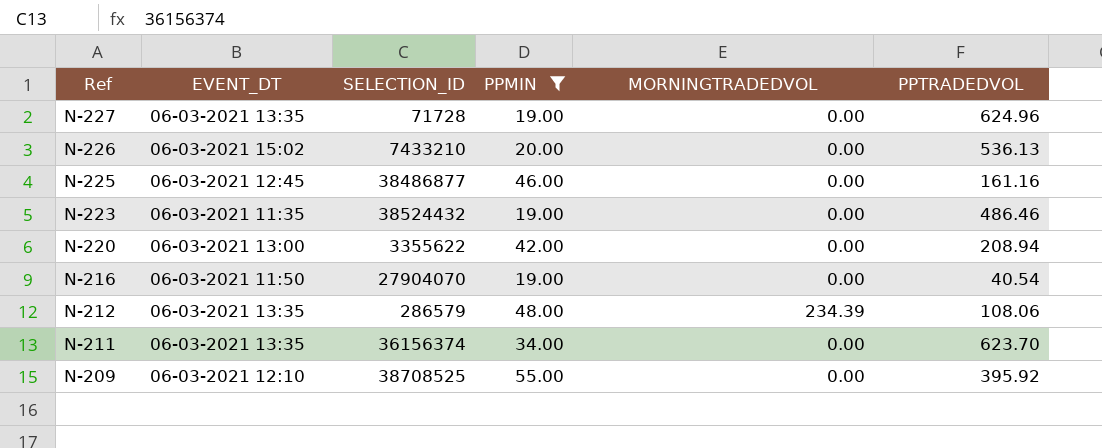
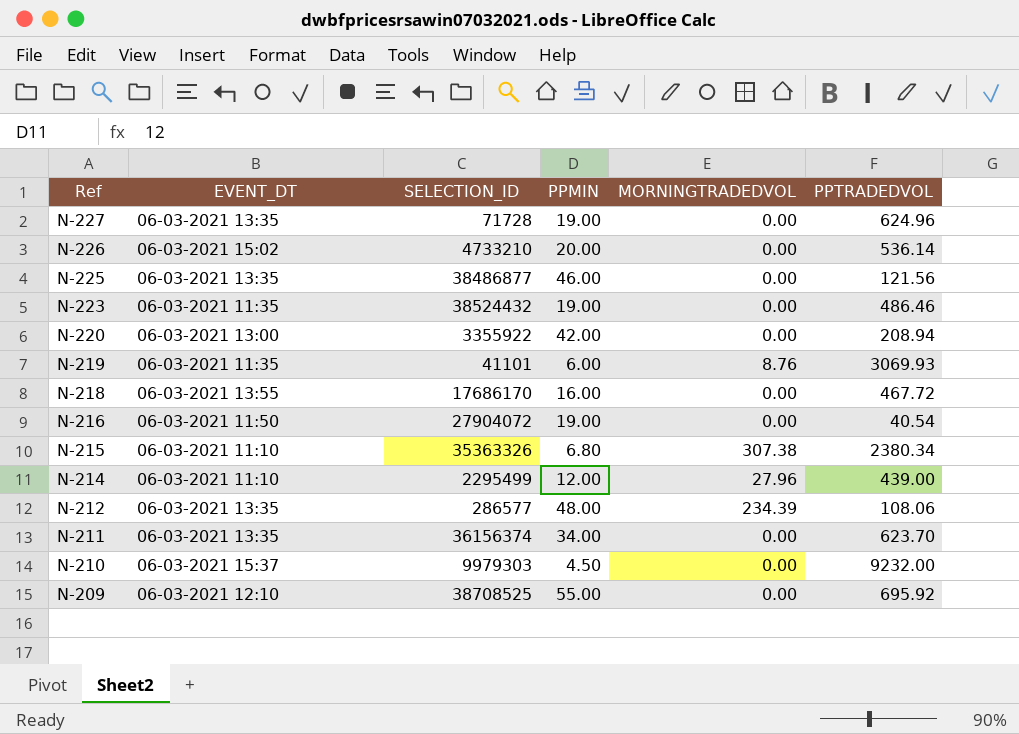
filter: PPMIN >= 19.00 -> none
N-226 | SELECTION_ID: 7433210 -> 4733210
N-226 | PPTRADEDVOL: 536.13 -> 536.14
N-225 | EVENT_DT: 06-03-2021 12:45 -> 06-03-2021 13:35
N-225 | PPTRADEDVOL: 161.16 -> 121.56
N-220 | SELECTION_ID: 3355622 -> 3355922
N-216 | SELECTION_ID: 27904070 -> 27904072
N-212 | SELECTION_ID: 286579 -> 286577
N-209 | PPTRADEDVOL: 395.92 -> 695.92

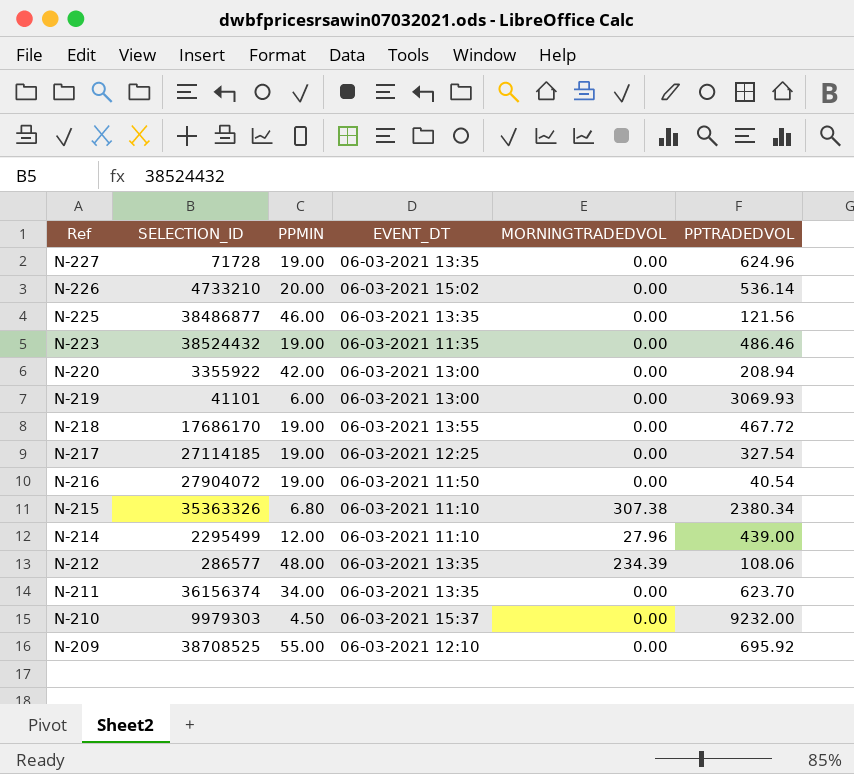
column EVENT_DT | position: 2 -> 4
N-219 | EVENT_DT: 06-03-2021 11:35 -> 06-03-2021 13:00
N-219 | MORNINGTRADEDVOL: 8.76 -> 0.00
N-218 | PPMIN: 16.00 -> 19.00
row N-217: none -> 27114185 | 19.00 | 06-03-2021 12:25 | 0.00 | 327.54

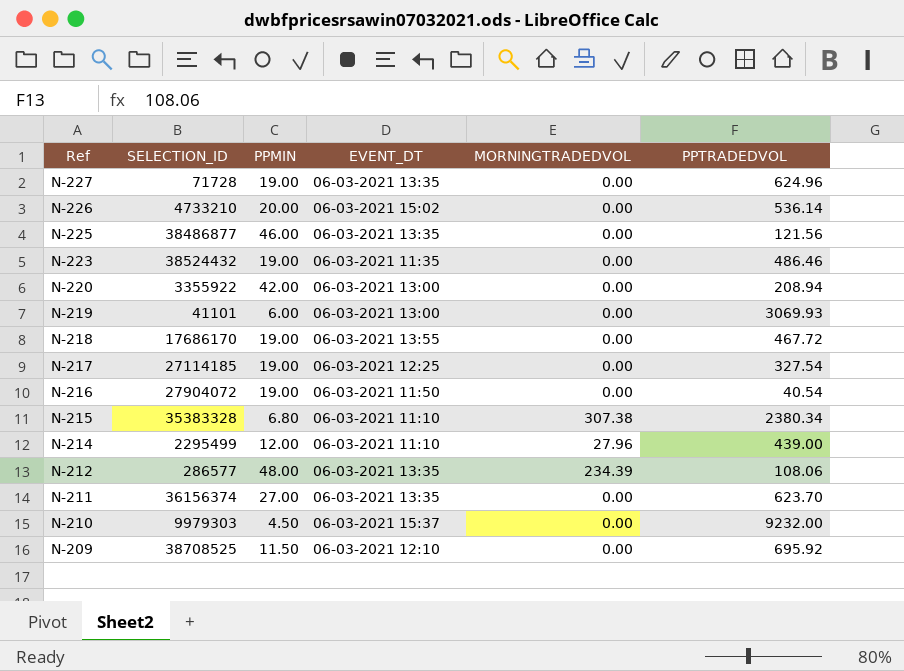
N-215 | SELECTION_ID: 35363326 -> 35383328
N-211 | PPMIN: 34.00 -> 27.00
N-209 | PPMIN: 55.00 -> 11.50

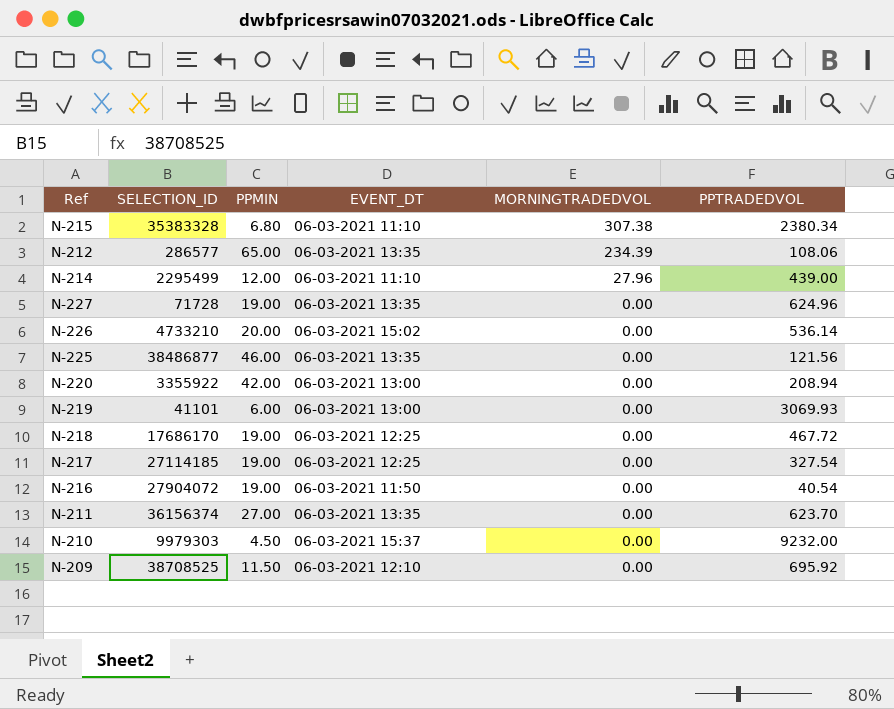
row order: Ref descending -> MORNINGTRADEDVOL descending
row N-223: 38524432 | 19.00 | 06-03-2021 11:35 | 0.00 | 486.46 -> none
N-212 | PPMIN: 48.00 -> 65.00
N-218 | EVENT_DT: 06-03-2021 13:55 -> 06-03-2021 12:25

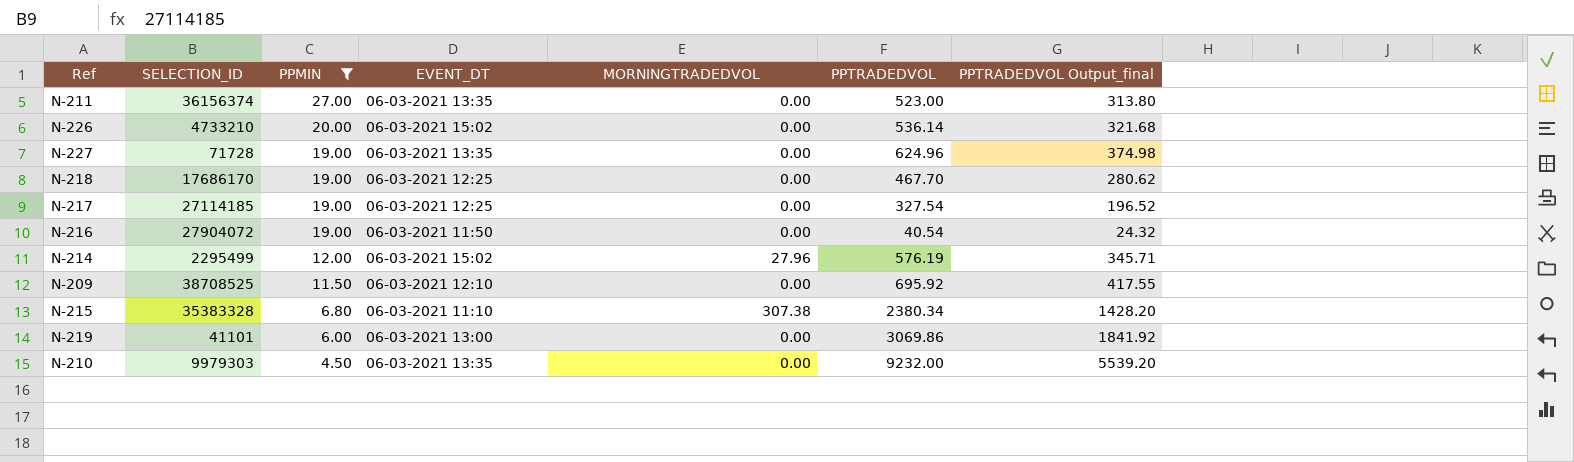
filter: none -> PPMIN <= 27.00
row order: MORNINGTRADEDVOL descending -> PPMIN descending
column PPTRADEDVOL Output_final | formula: none -> [PPTRADEDVOL] * 0.6
N-211 | PPTRADEDVOL: 623.70 -> 523.00
N-218 | PPTRADEDVOL: 467.72 -> 467.70
N-214 | EVENT_DT: 06-03-2021 11:10 -> 06-03-2021 15:02
N-214 | PPTRADEDVOL: 439.00 -> 576.19
N-219 | PPTRADEDVOL: 3069.93 -> 3069.86
N-210 | EVENT_DT: 06-03-2021 15:37 -> 06-03-2021 13:35

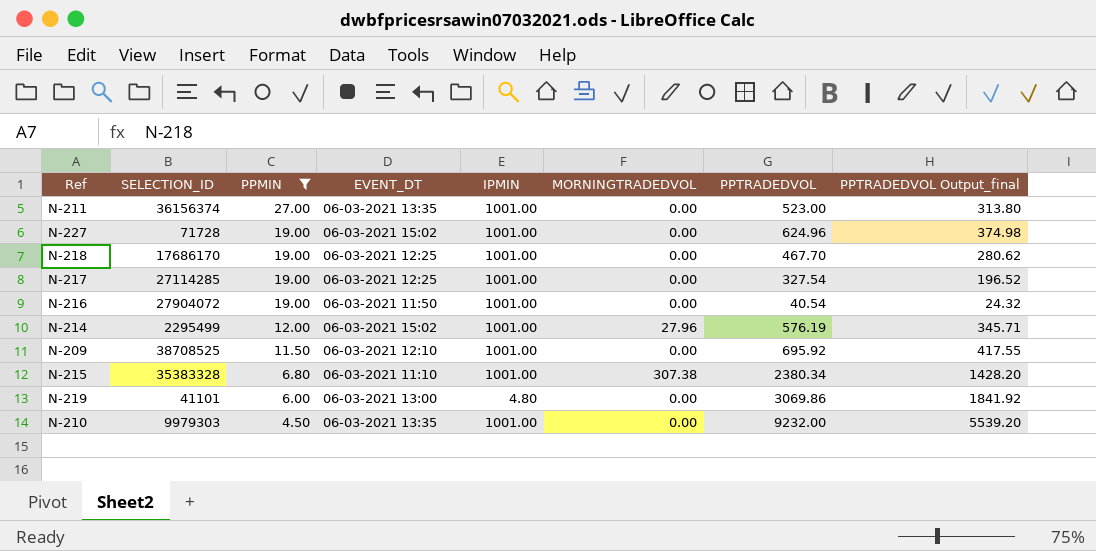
column IPMIN | position: none -> 5
row N-226: 4733210 | 20.00 | 06-03-2021 15:02 | 0.00 | 536.14 | 321.68 -> none
N-227 | EVENT_DT: 06-03-2021 13:35 -> 06-03-2021 15:02
N-217 | SELECTION_ID: 27114185 -> 27114285

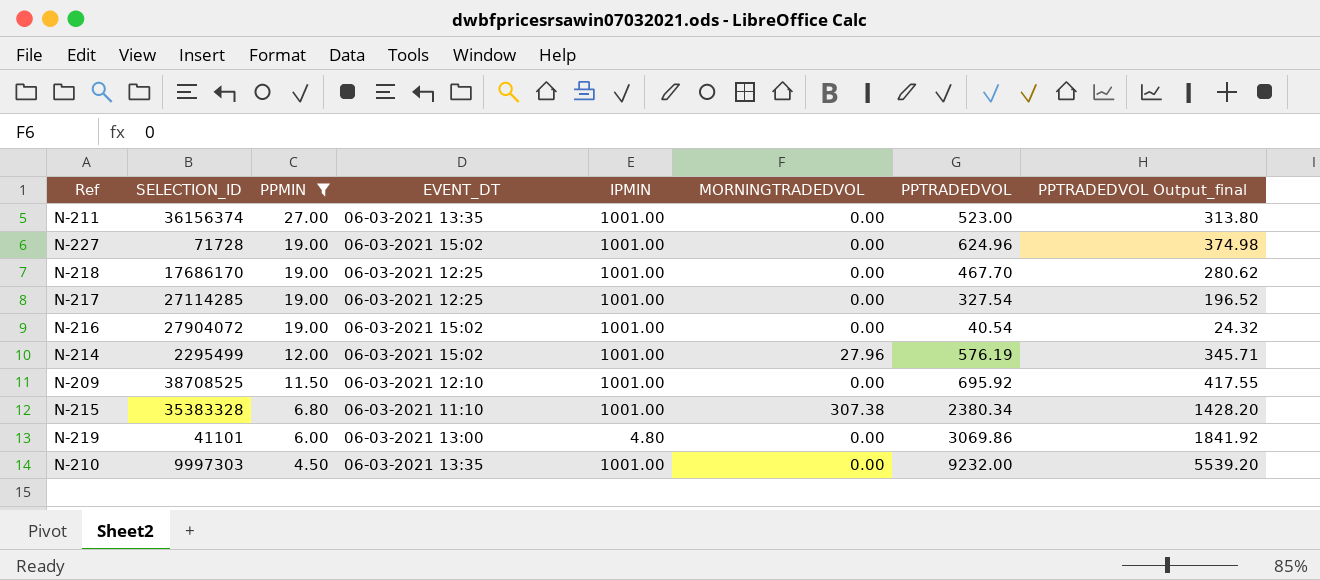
N-216 | EVENT_DT: 06-03-2021 11:50 -> 06-03-2021 15:02
N-210 | SELECTION_ID: 9979303 -> 9997303

